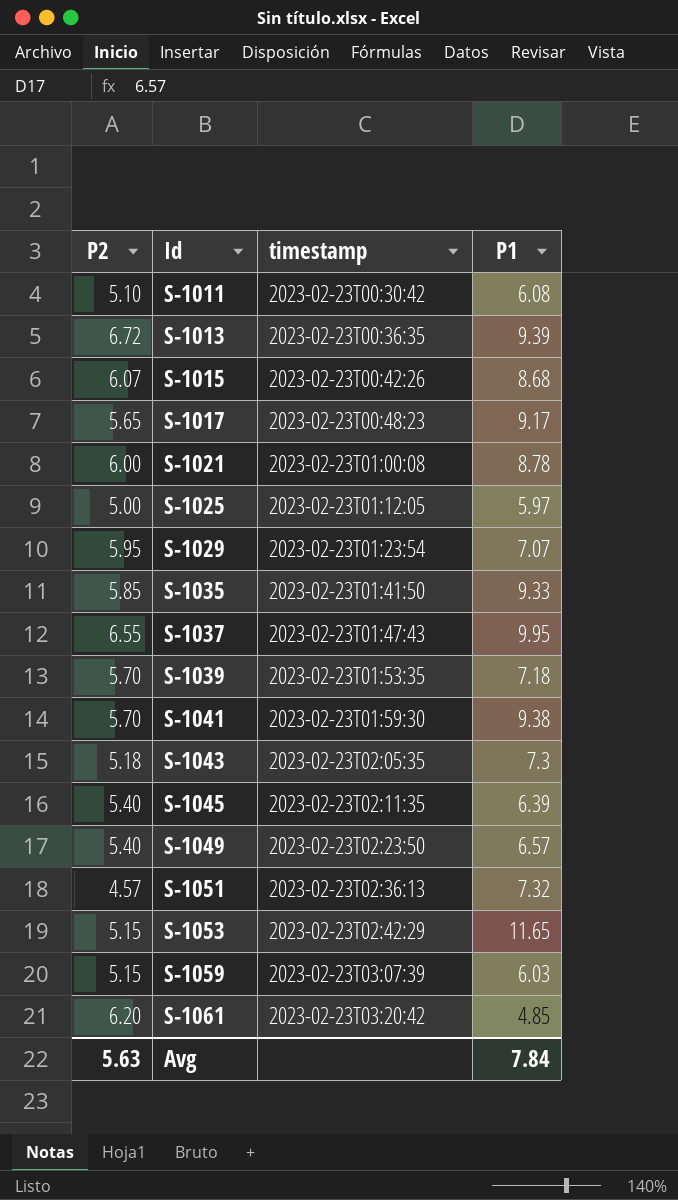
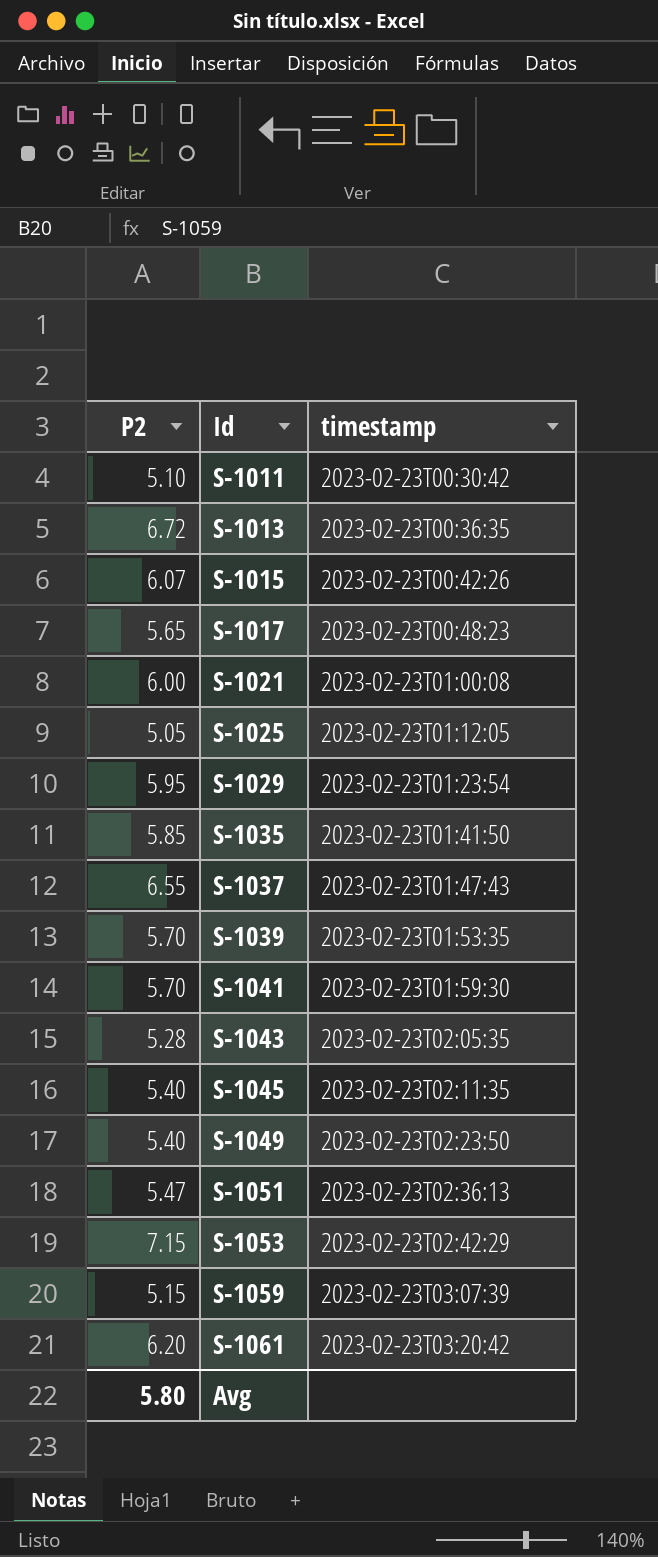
column P1 | position: 4 -> none
S-1025 | P2: 5.00 -> 5.05
S-1043 | P2: 5.18 -> 5.28
S-1051 | P2: 4.57 -> 5.47
S-1053 | P2: 5.15 -> 7.15
Avg | P2: 5.63 -> 5.80

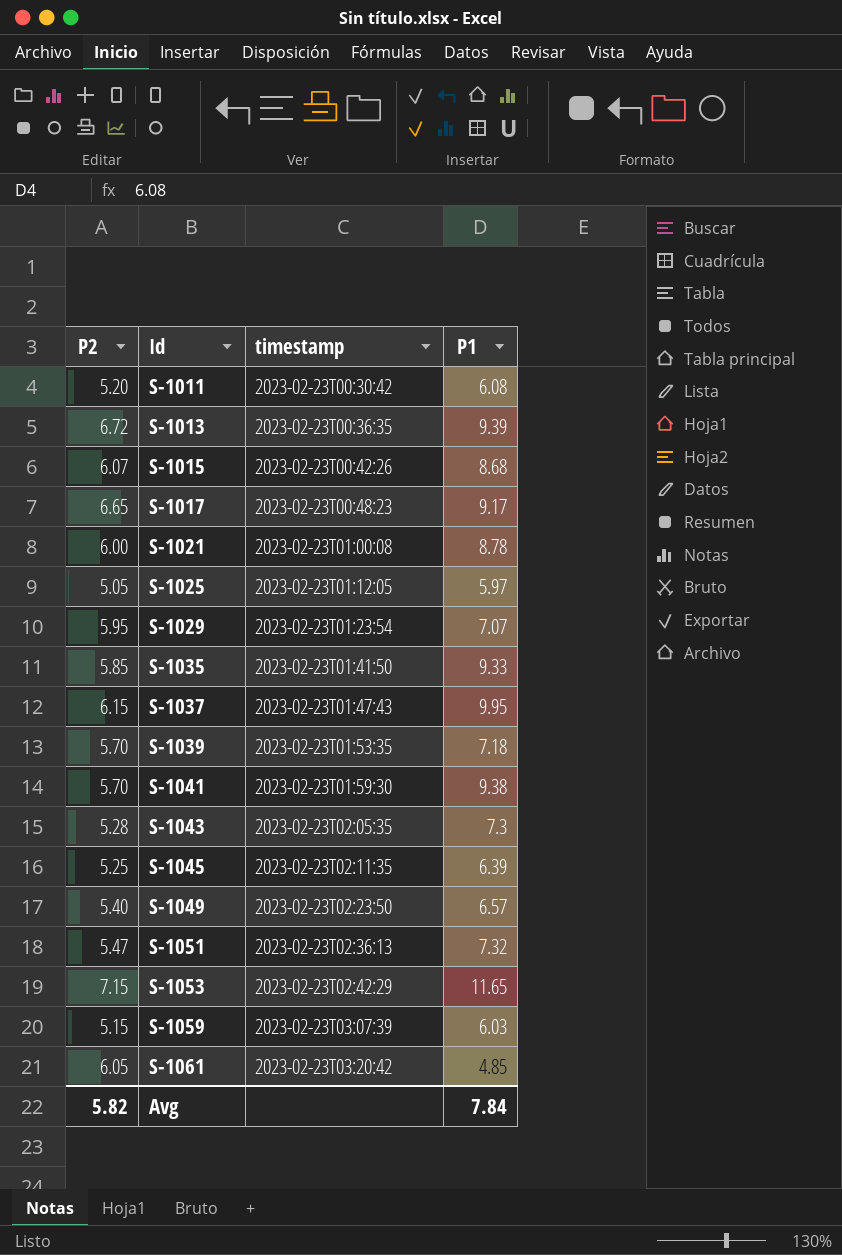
column P1 | position: none -> 4
S-1011 | P2: 5.10 -> 5.20
S-1017 | P2: 5.65 -> 6.65
S-1037 | P2: 6.55 -> 6.15
S-1045 | P2: 5.40 -> 5.25
S-1061 | P2: 6.20 -> 6.05
Avg | P2: 5.80 -> 5.82

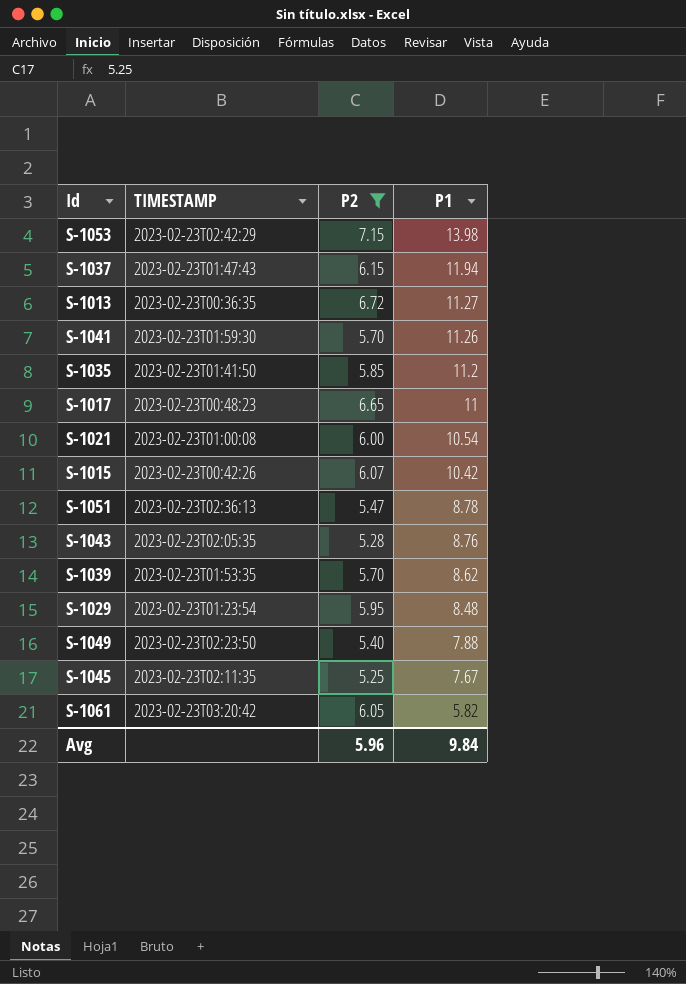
filter: none -> P2 >= 5.25
row order: Id ascending -> P1 descending
column name: timestamp -> TIMESTAMP
column P2 | position: 1 -> 3
S-1053 | P1: 11.65 -> 13.98
S-1037 | P1: 9.95 -> 11.94
S-1013 | P1: 9.39 -> 11.27
S-1041 | P1: 9.38 -> 11.26
S-1035 | P1: 9.33 -> 11.2
S-1017 | P1: 9.17 -> 11
S-1021 | P1: 8.78 -> 10.54
S-1015 | P1: 8.68 -> 10.42
S-1051 | P1: 7.32 -> 8.78
S-1043 | P1: 7.3 -> 8.76
S-1039 | P1: 7.18 -> 8.62
S-1029 | P1: 7.07 -> 8.48
S-1049 | P1: 6.57 -> 7.88
S-1045 | P1: 6.39 -> 7.67
S-1061 | P1: 4.85 -> 5.82
Avg | P2: 5.82 -> 5.96
Avg | P1: 7.84 -> 9.84

